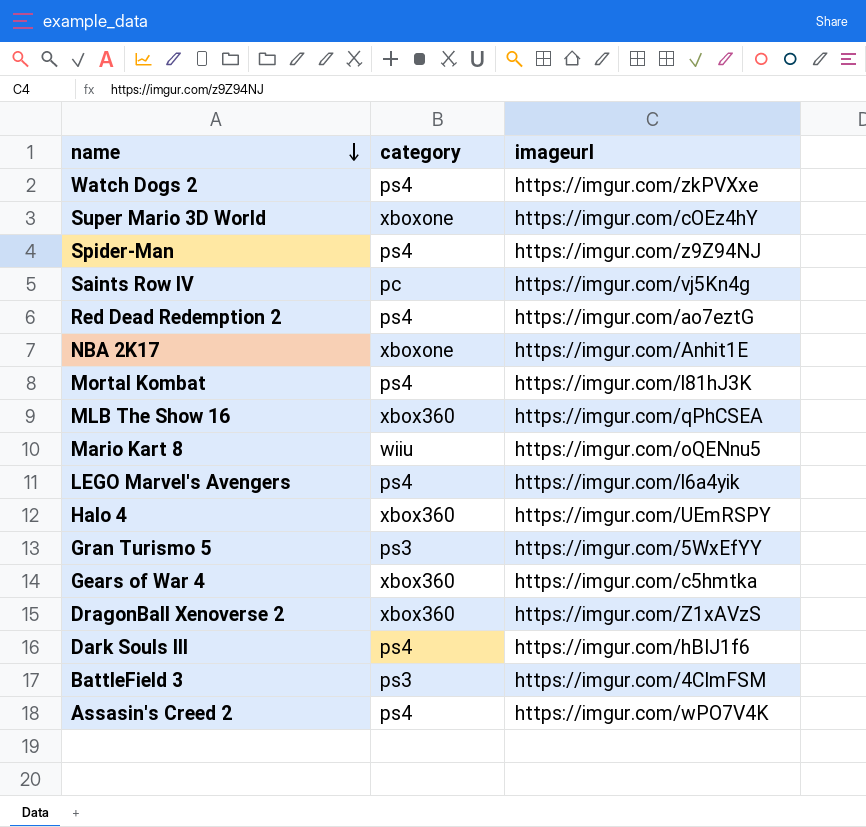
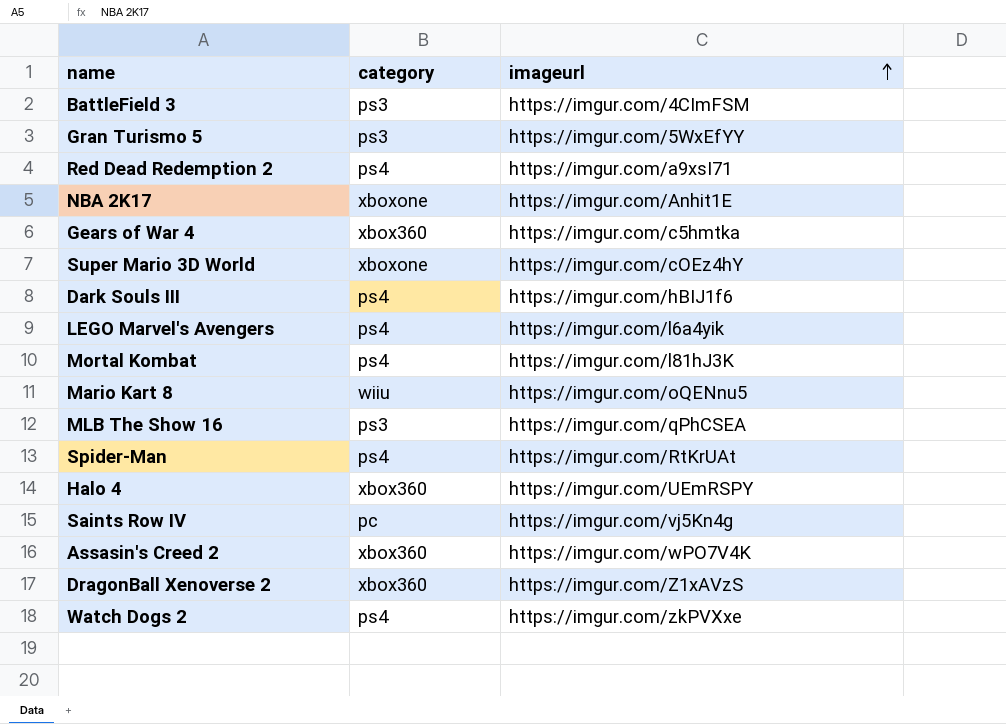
row order: name descending -> imageurl ascending
Red Dead Redemption 2 | imageurl: https://imgur.com/ao7eztG -> https://imgur.com/a9xsI71
MLB The Show 16 | category: xbox360 -> ps3
Spider-Man | imageurl: https://imgur.com/z9Z94NJ -> https://imgur.com/RtKrUAt
Assasin's Creed 2 | category: ps4 -> xbox360

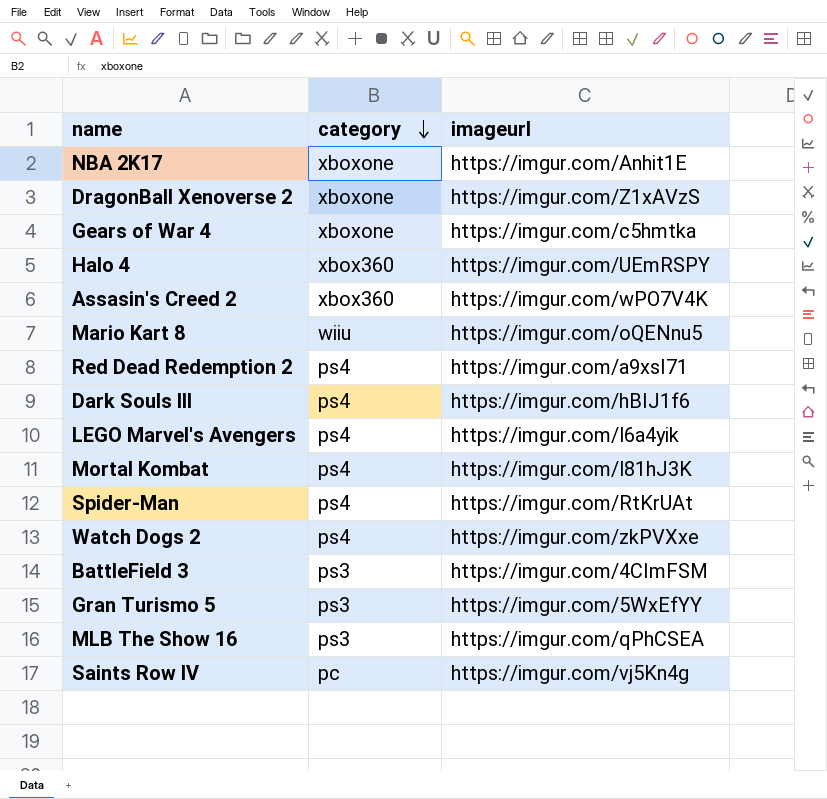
row order: imageurl ascending -> category descending
row Super Mario 3D World: xboxone | https://imgur.com/cOEz4hY -> none
DragonBall Xenoverse 2 | category: xbox360 -> xboxone
Gears of War 4 | category: xbox360 -> xboxone

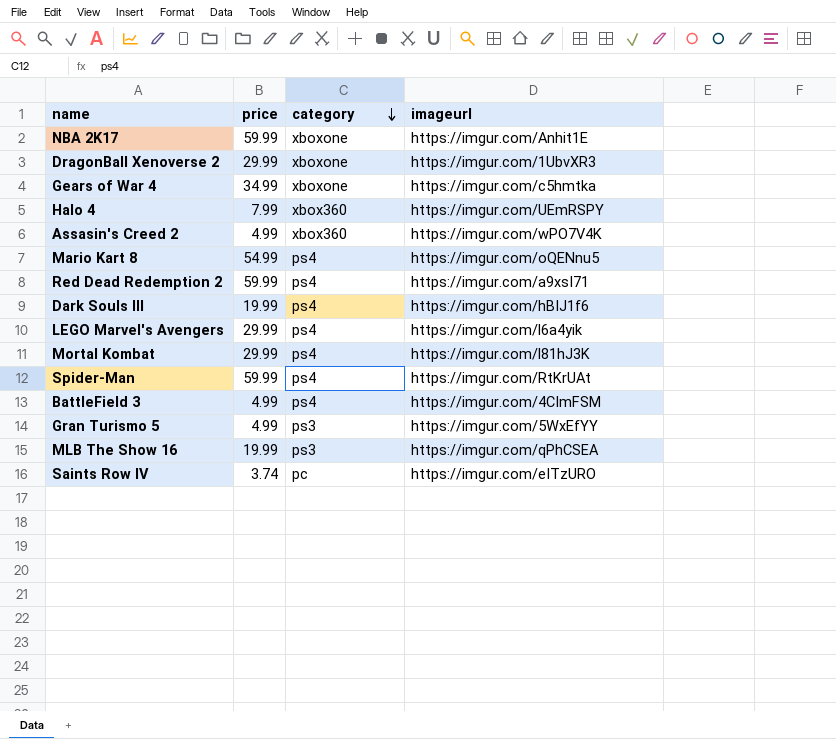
column price | position: none -> 2
row Watch Dogs 2: ps4 | https://imgur.com/zkPVXxe -> none
DragonBall Xenoverse 2 | imageurl: https://imgur.com/Z1xAVzS -> https://imgur.com/1UbvXR3
Mario Kart 8 | category: wiiu -> ps4
BattleField 3 | category: ps3 -> ps4
Saints Row IV | imageurl: https://imgur.com/vj5Kn4g -> https://imgur.com/eITzURO

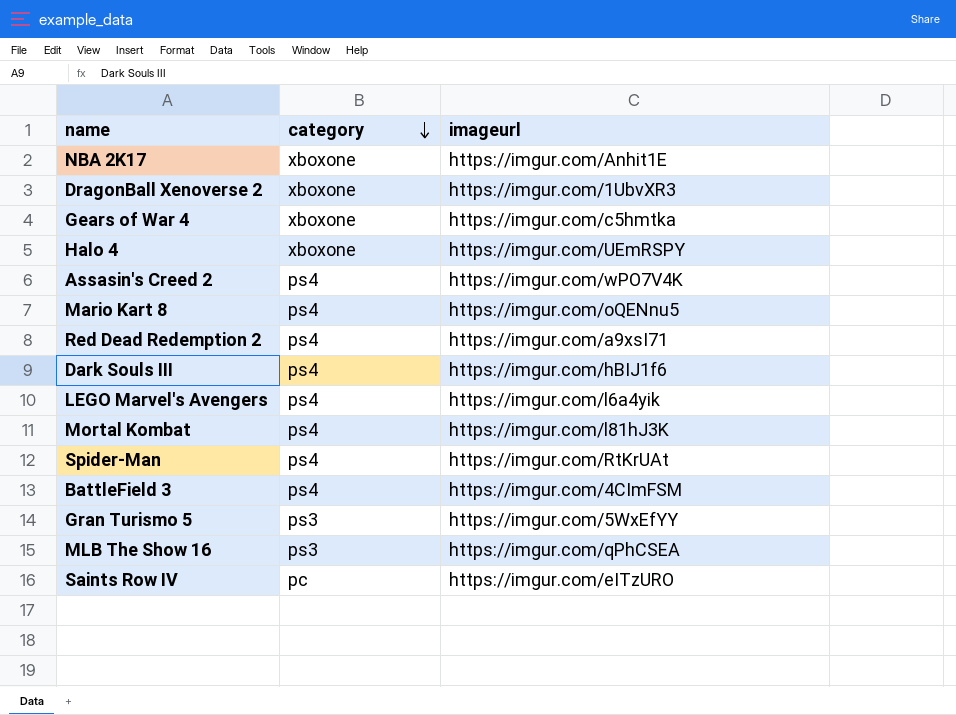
column price | position: 2 -> none
Halo 4 | category: xbox360 -> xboxone
Assasin's Creed 2 | category: xbox360 -> ps4

